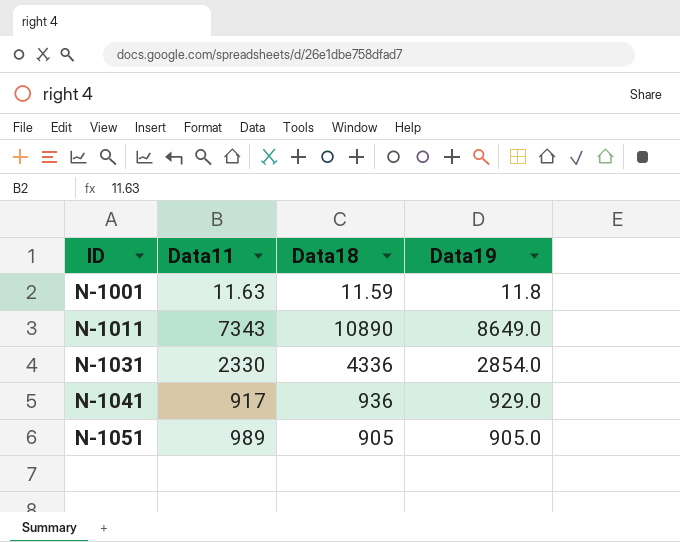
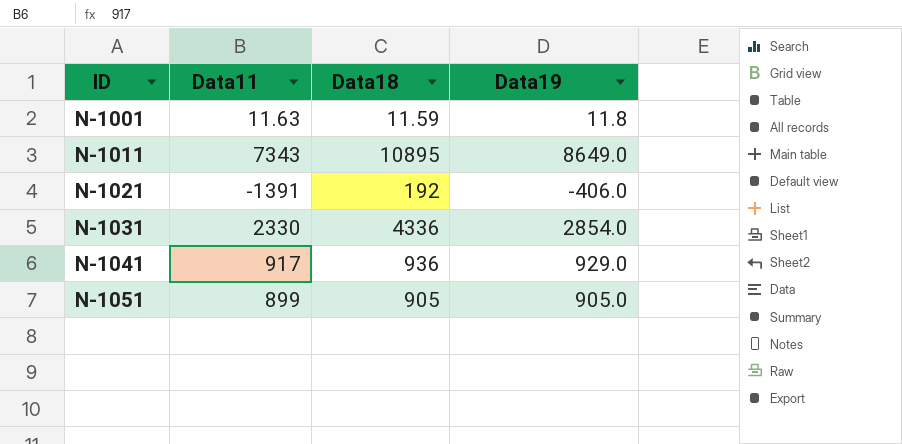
N-1011 | Data18: 10890 -> 10895
row N-1021: none -> -1391 | 192 | -406.0
N-1051 | Data11: 989 -> 899

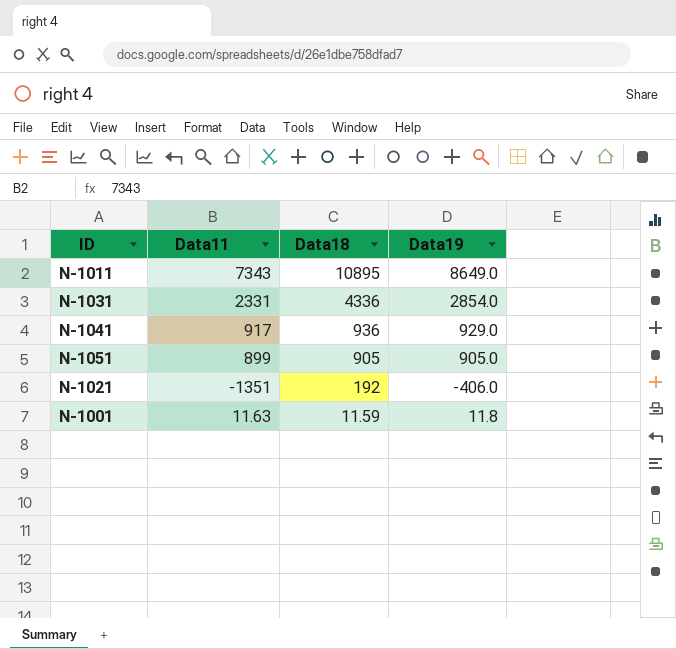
row order: ID ascending -> Data18 descending
N-1031 | Data11: 2330 -> 2331
N-1021 | Data11: -1391 -> -1351

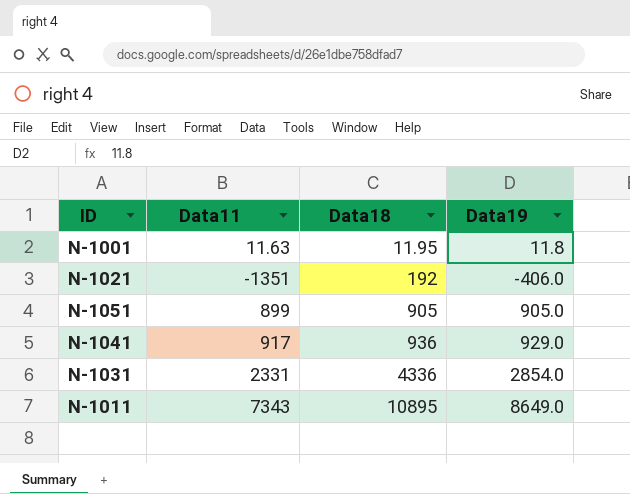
row order: Data18 descending -> Data18 ascending
N-1001 | Data18: 11.59 -> 11.95

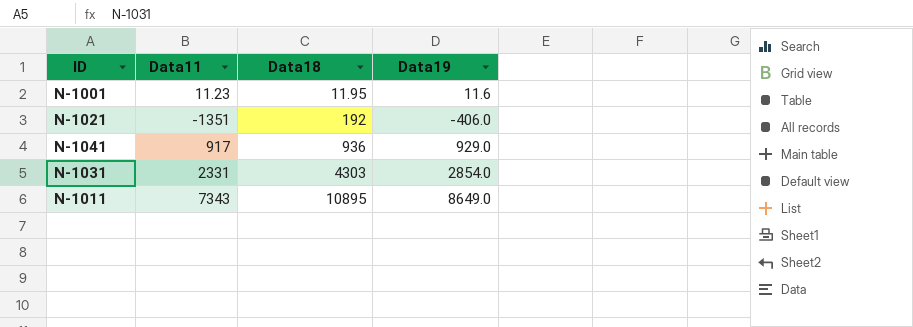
row N-1051: 899 | 905 | 905.0 -> none
N-1001 | Data11: 11.63 -> 11.23
N-1001 | Data19: 11.8 -> 11.6
N-1031 | Data18: 4336 -> 4303

